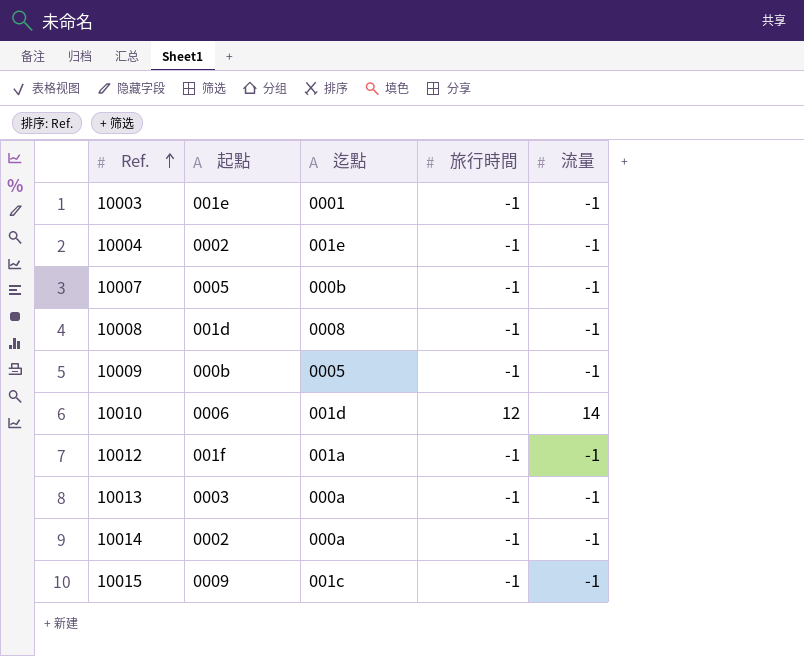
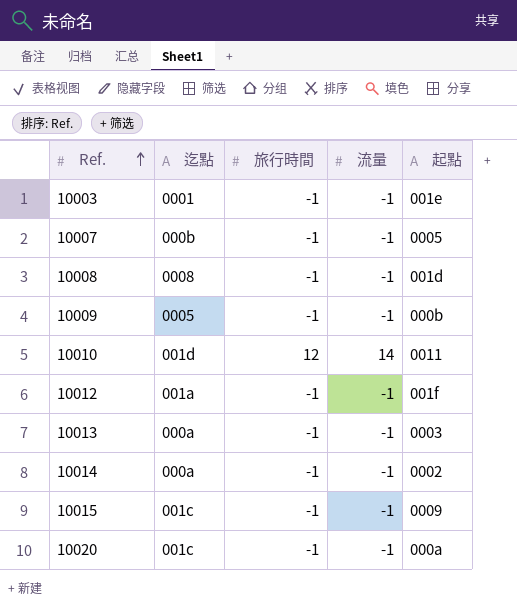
column 起點 | position: 2 -> 5
row 10004: 0002 | 001e | -1 | -1 -> none
10010 | 起點: 0006 -> 0011
row 10020: none -> 001c | -1 | -1 | 000a

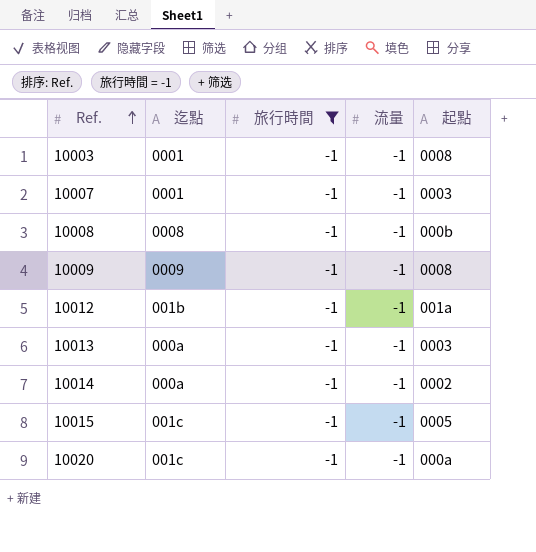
filter: none -> 旅行時間 = -1
10003 | 起點: 001e -> 0008
10007 | 迄點: 000b -> 0001
10007 | 起點: 0005 -> 0003
10008 | 起點: 001d -> 000b
10009 | 迄點: 0005 -> 0009
10009 | 起點: 000b -> 0008
10012 | 迄點: 001a -> 001b
10012 | 起點: 001f -> 001a
10015 | 起點: 0009 -> 0005

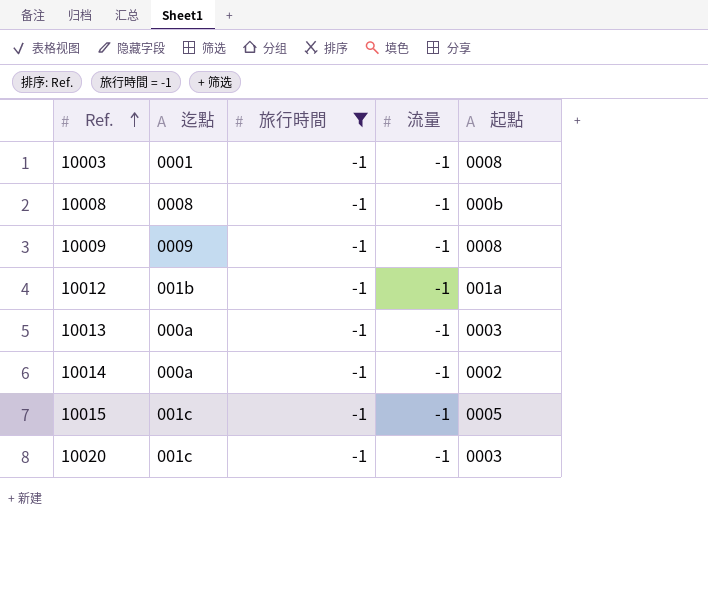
row 10007: 0001 | -1 | -1 | 0003 -> none
10020 | 起點: 000a -> 0003

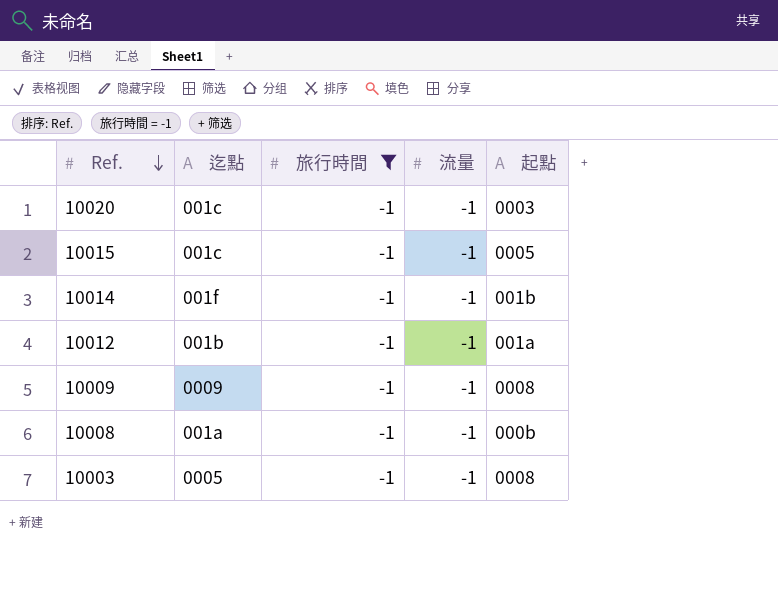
row order: Ref. ascending -> Ref. descending
row 10013: 000a | -1 | -1 | 0003 -> none
10014 | 迄點: 000a -> 001f
10014 | 起點: 0002 -> 001b
10008 | 迄點: 0008 -> 001a
10003 | 迄點: 0001 -> 0005

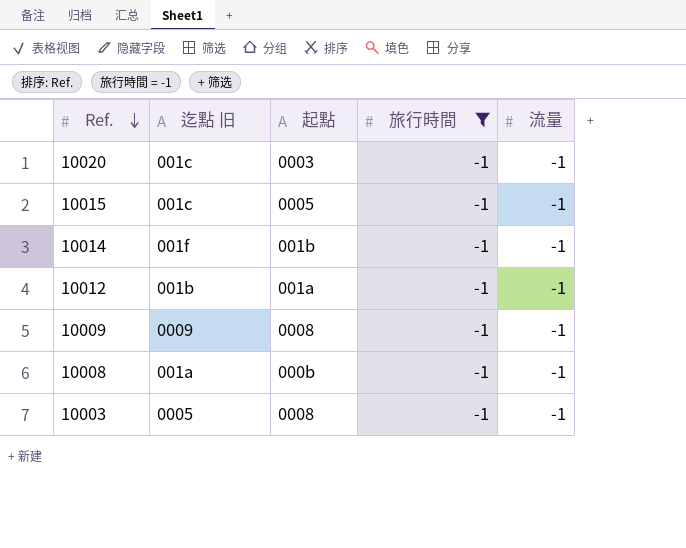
column name: 迄點 -> 迄點 旧
column 起點 | position: 5 -> 3

